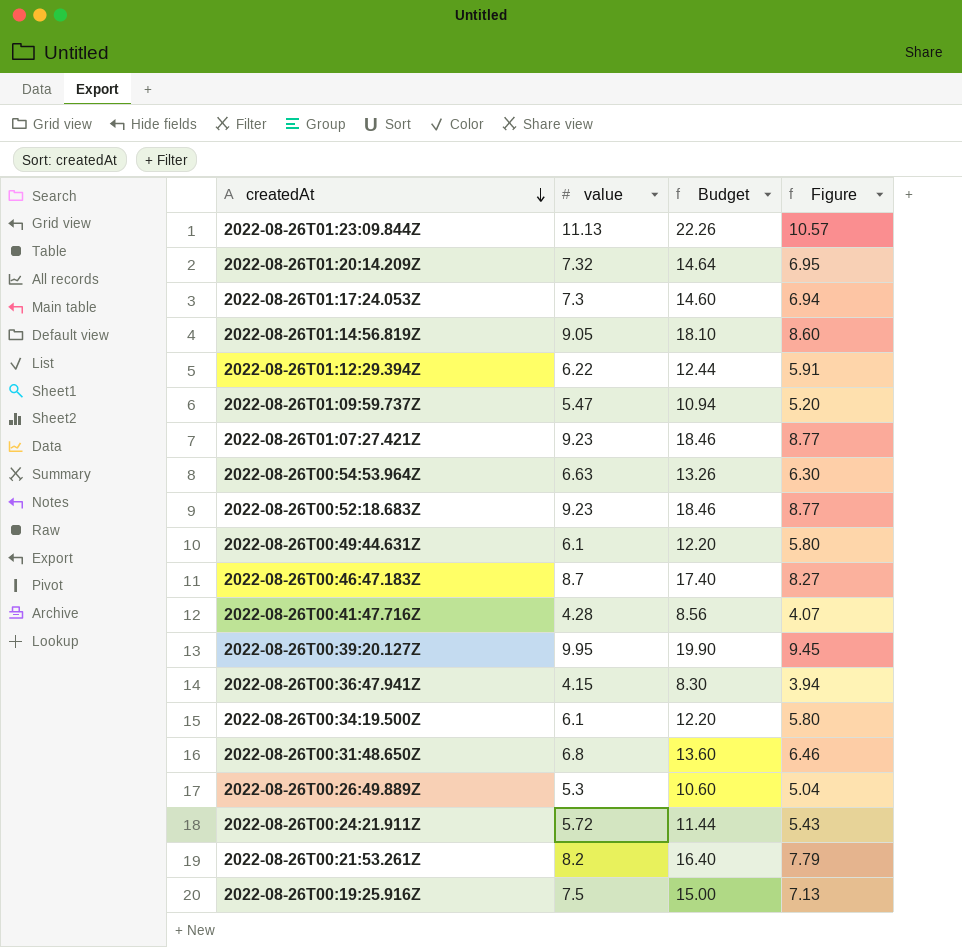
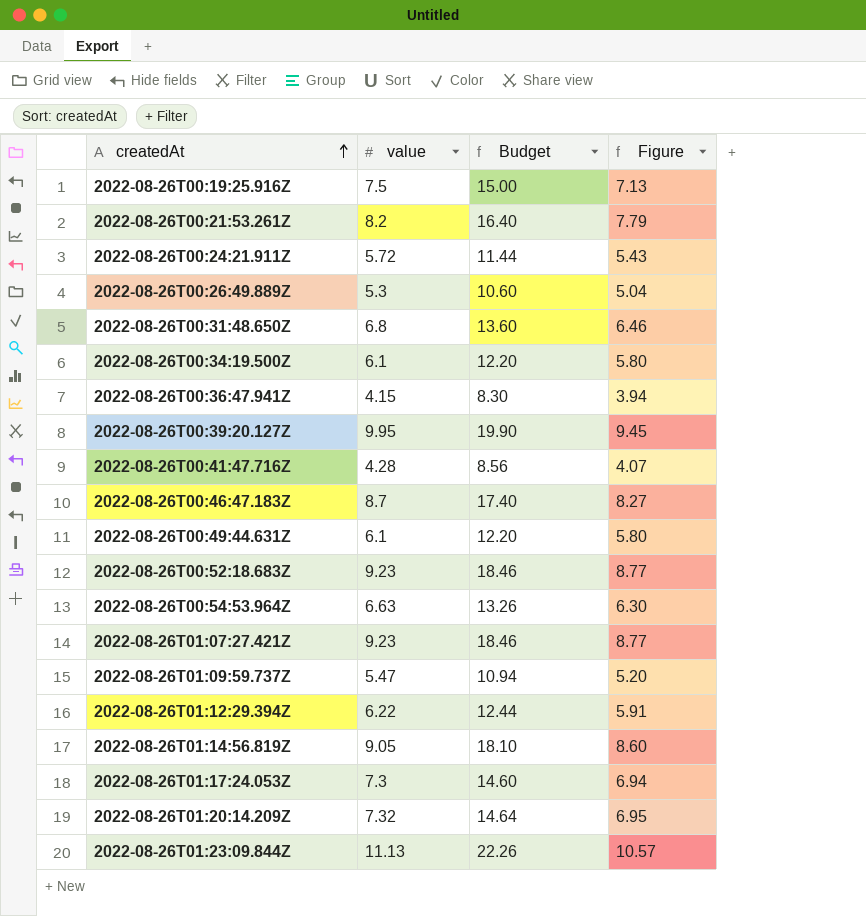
row order: createdAt descending -> createdAt ascending

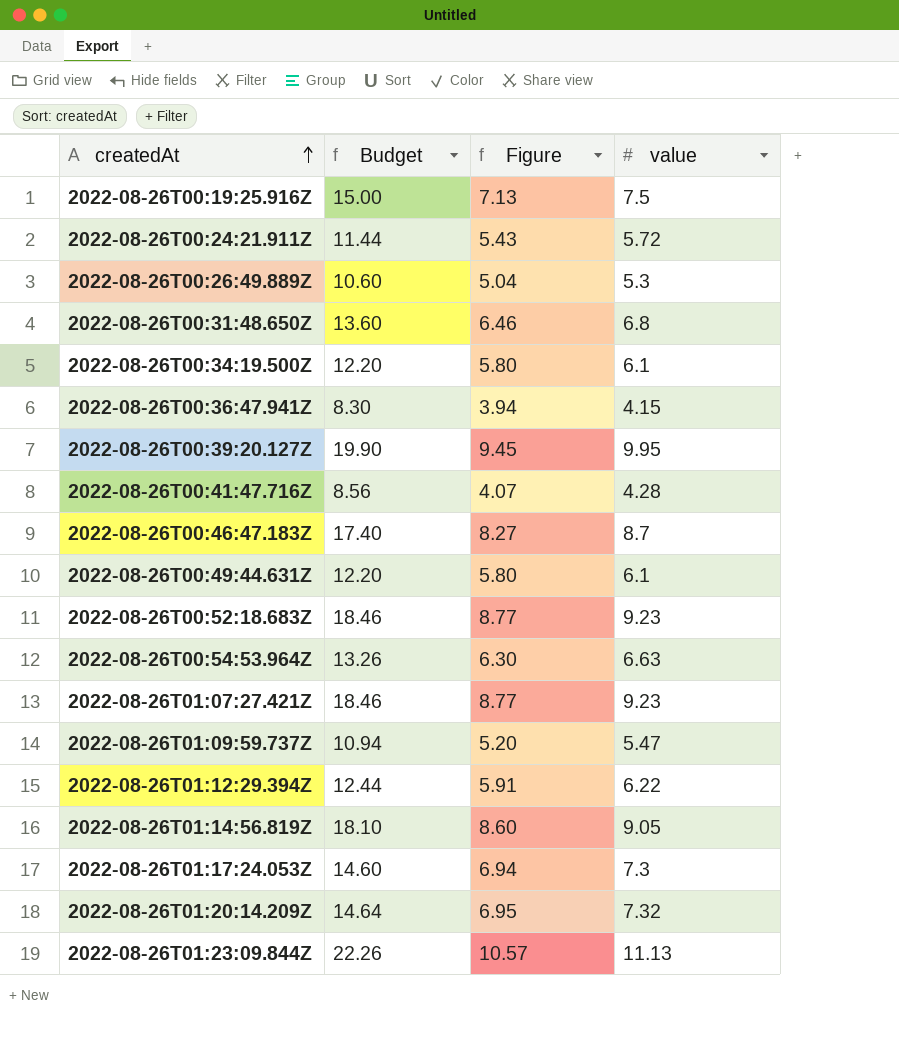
column value | position: 2 -> 4
row 2022-08-26T00:21:53.261Z: 8.2 | 16.40 | 7.79 -> none

